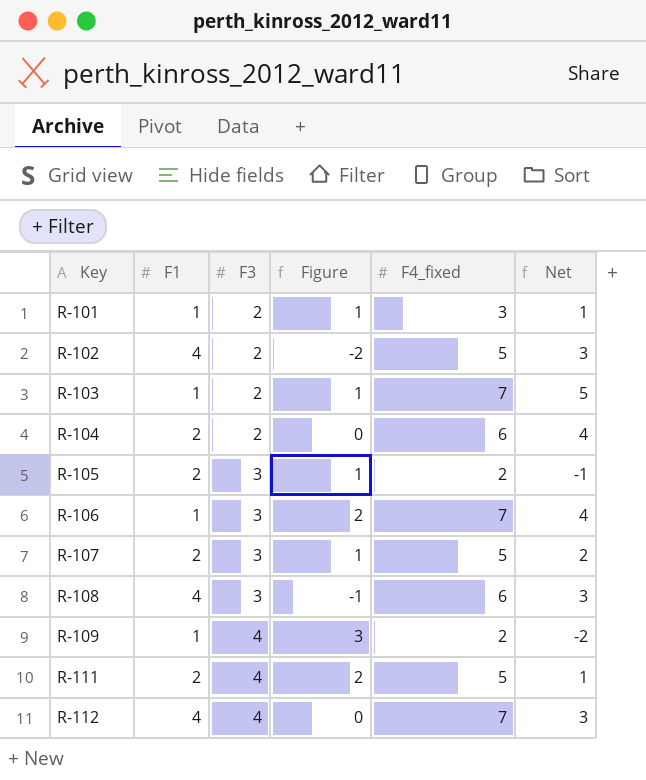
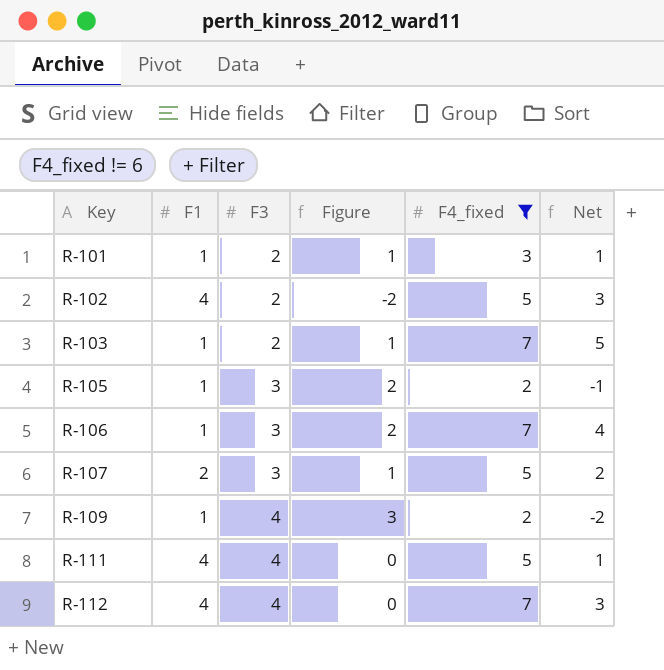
filter: none -> F4_fixed != 6
R-105 | F1: 2 -> 1
R-105 | Figure: 1 -> 2
R-111 | F1: 2 -> 4
R-111 | Figure: 2 -> 0

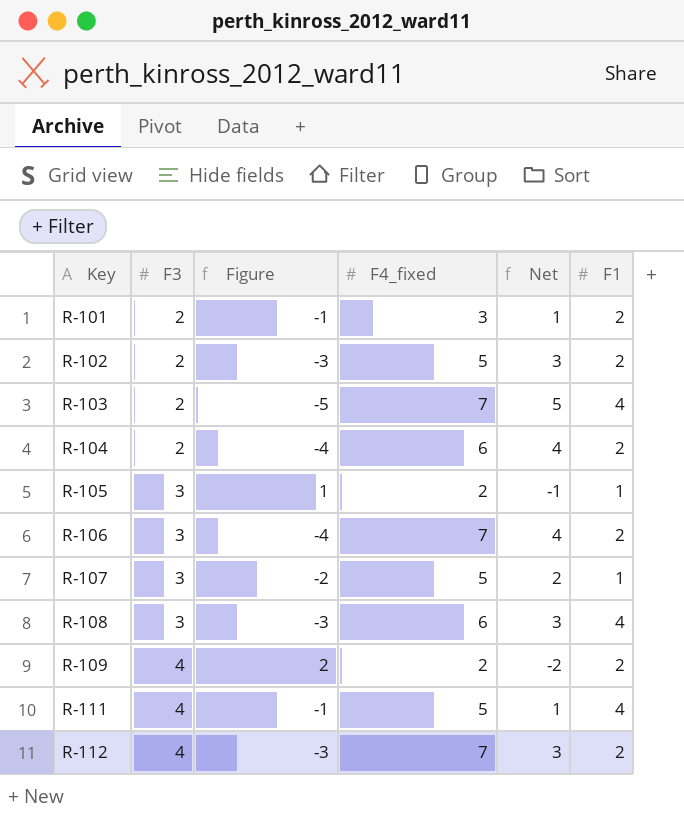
filter: F4_fixed != 6 -> none
column Figure | formula: [F3] - [F1] -> [F3] - [F4_fixed]
column F1 | position: 2 -> 6
R-101 | F1: 1 -> 2
R-102 | F1: 4 -> 2
R-103 | F1: 1 -> 4
R-106 | F1: 1 -> 2
R-107 | F1: 2 -> 1
R-109 | F1: 1 -> 2
R-112 | F1: 4 -> 2

